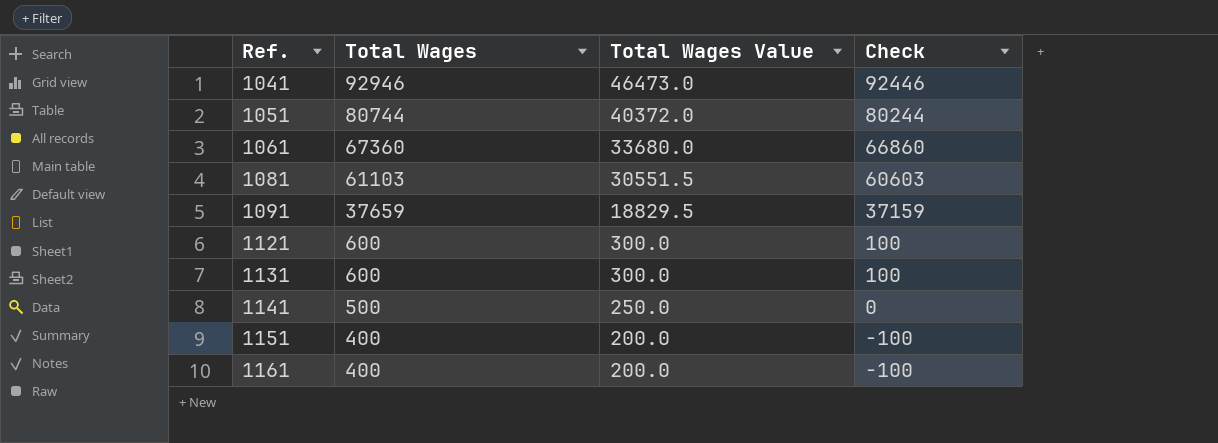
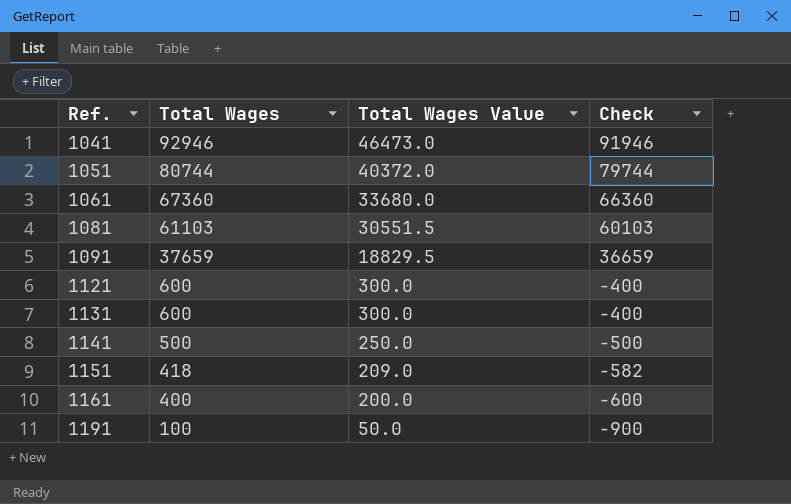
column Check | formula: [Total Wages] - 500 -> [Total Wages] - 1000
1151 | Total Wages: 400 -> 418
1151 | Total Wages Value: 200.0 -> 209.0
row 1191: none -> 100 | 50.0 | -900

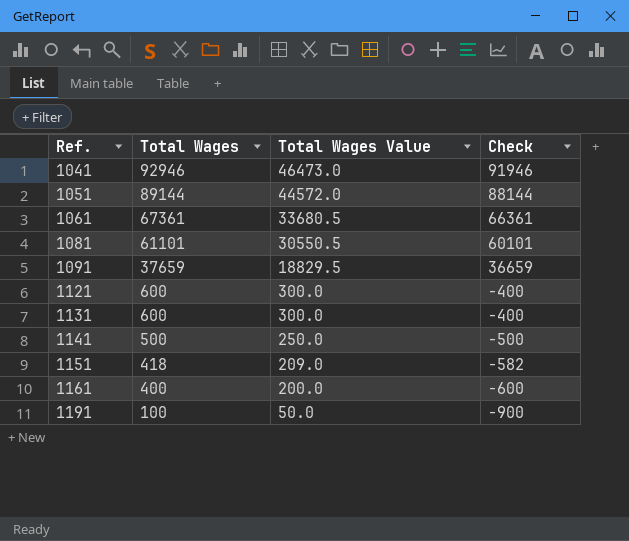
1051 | Total Wages: 80744 -> 89144
1051 | Total Wages Value: 40372.0 -> 44572.0
1051 | Check: 79744 -> 88144
1061 | Total Wages: 67360 -> 67361
1061 | Total Wages Value: 33680.0 -> 33680.5
1061 | Check: 66360 -> 66361
1081 | Total Wages: 61103 -> 61101
1081 | Total Wages Value: 30551.5 -> 30550.5
1081 | Check: 60103 -> 60101

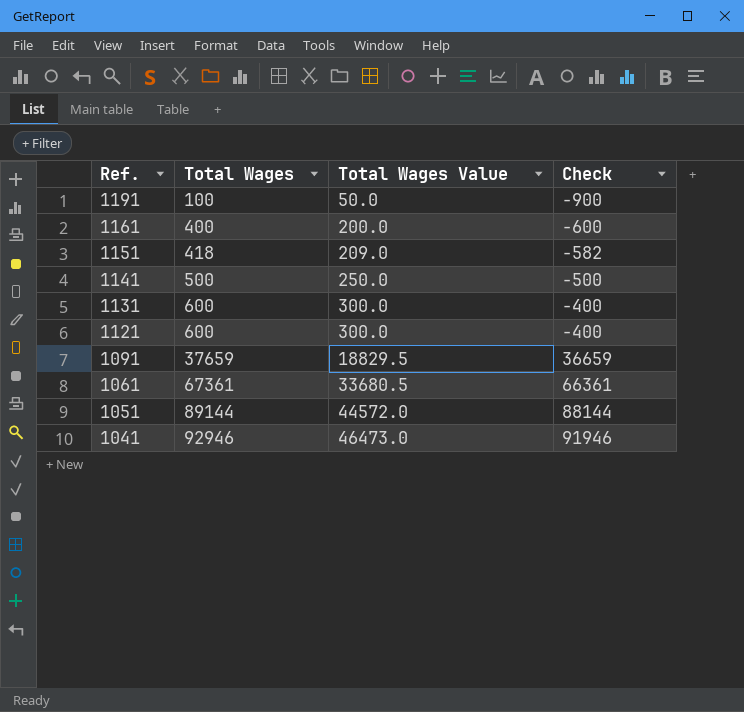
row order: Ref. ascending -> Ref. descending
row 1081: 61101 | 30550.5 | 60101 -> none

